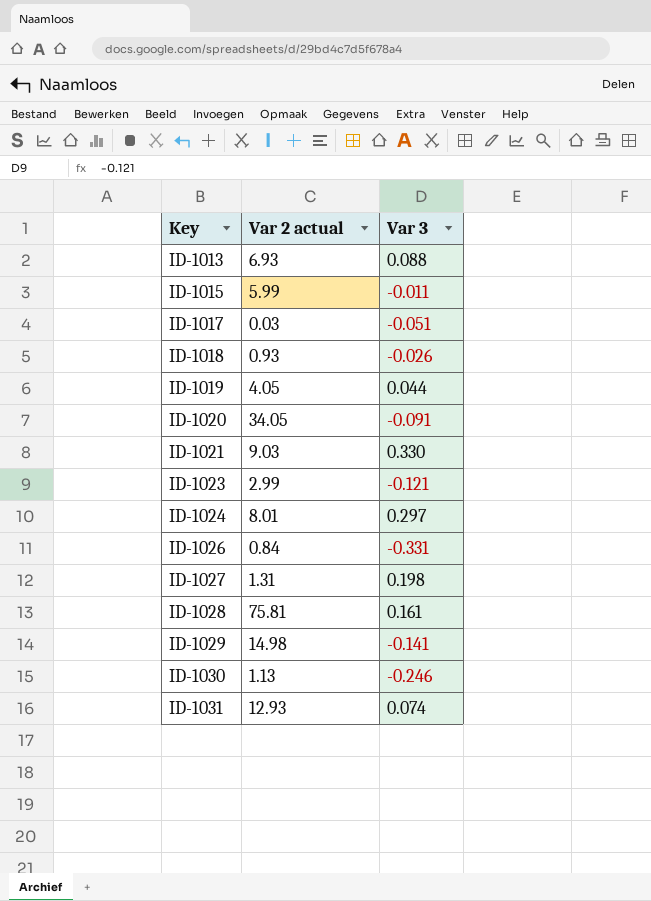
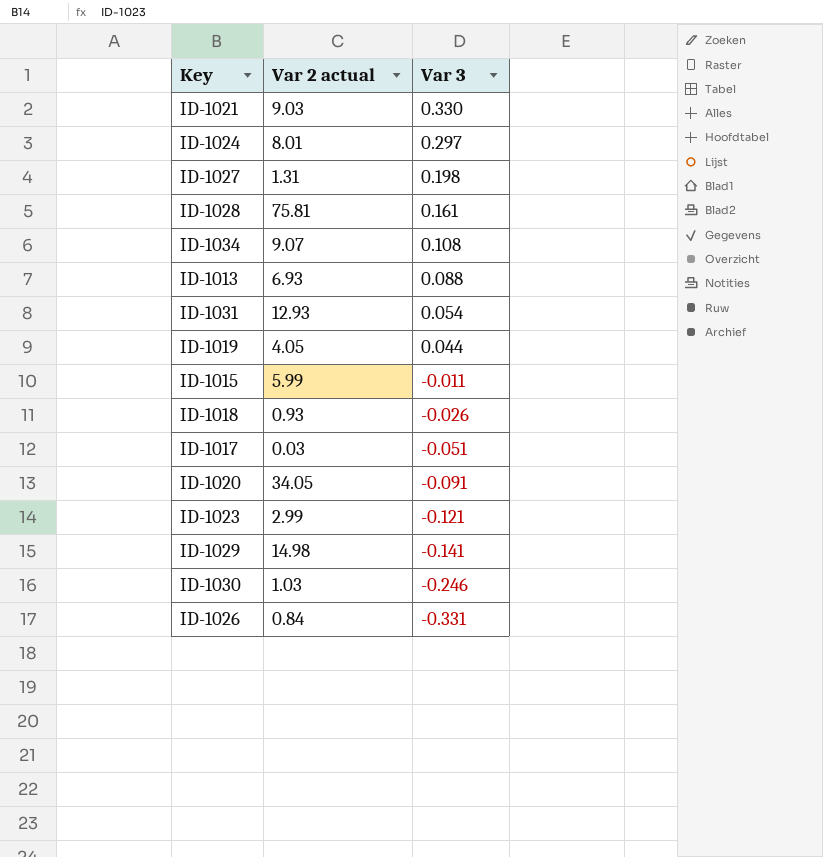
row order: Key ascending -> Var 3 descending
row ID-1034: none -> 9.07 | 0.108
ID-1031 | Var 3: 0.074 -> 0.054
ID-1030 | Var 2 actual: 1.13 -> 1.03

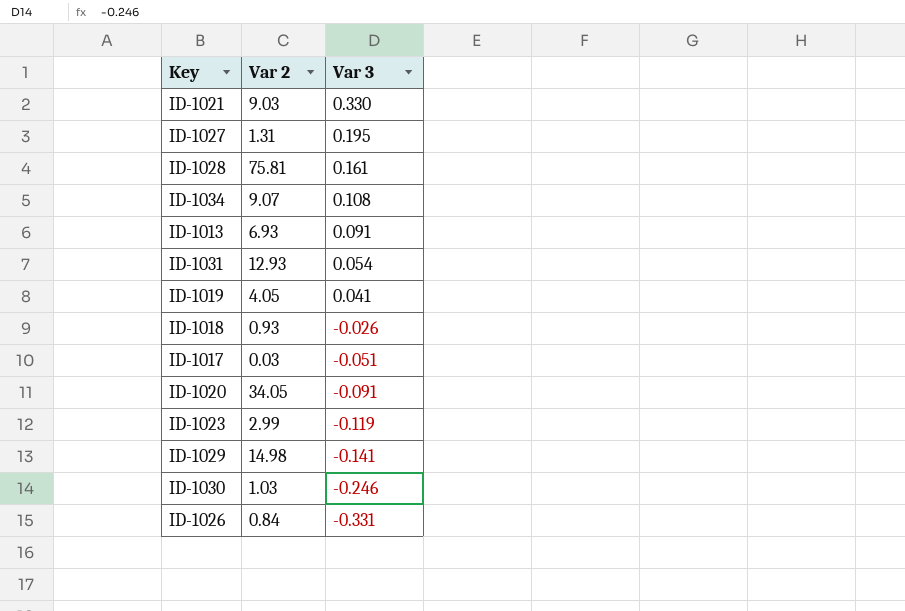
column name: Var 2 actual -> Var 2
row ID-1024: 8.01 | 0.297 -> none
row ID-1015: 5.99 | -0.011 -> none
ID-1027 | Var 3: 0.198 -> 0.195
ID-1013 | Var 3: 0.088 -> 0.091
ID-1019 | Var 3: 0.044 -> 0.041
ID-1023 | Var 3: -0.121 -> -0.119

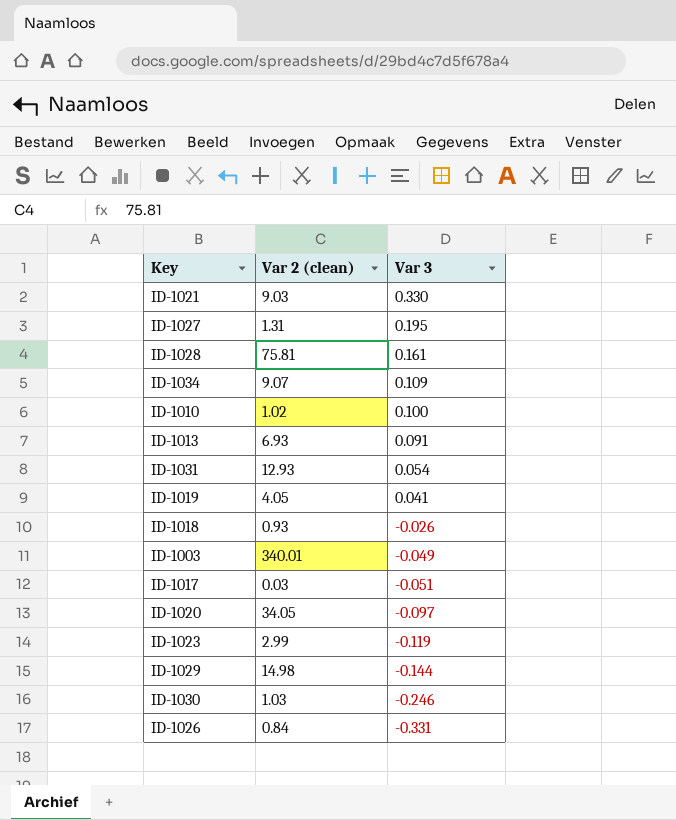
column name: Var 2 -> Var 2 (clean)
ID-1034 | Var 3: 0.108 -> 0.109
row ID-1010: none -> 1.02 | 0.100
row ID-1003: none -> 340.01 | -0.049
ID-1020 | Var 3: -0.091 -> -0.097
ID-1029 | Var 3: -0.141 -> -0.144

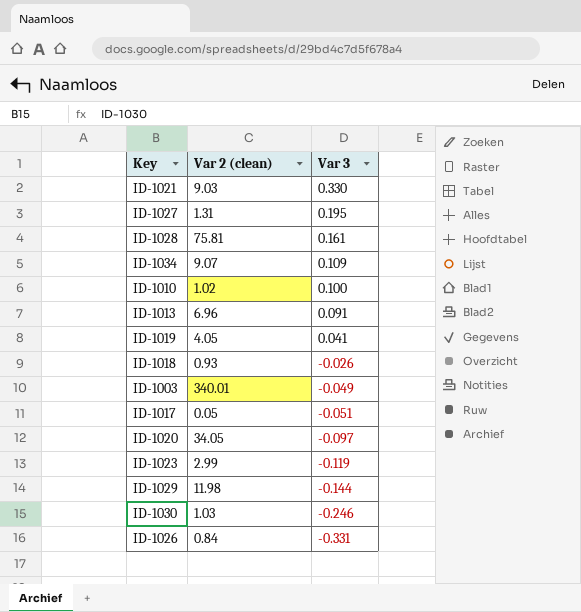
row ID-1031: 12.93 | 0.054 -> none
ID-1013 | Var 2 (clean): 6.93 -> 6.96
ID-1017 | Var 2 (clean): 0.03 -> 0.05
ID-1029 | Var 2 (clean): 14.98 -> 11.98

